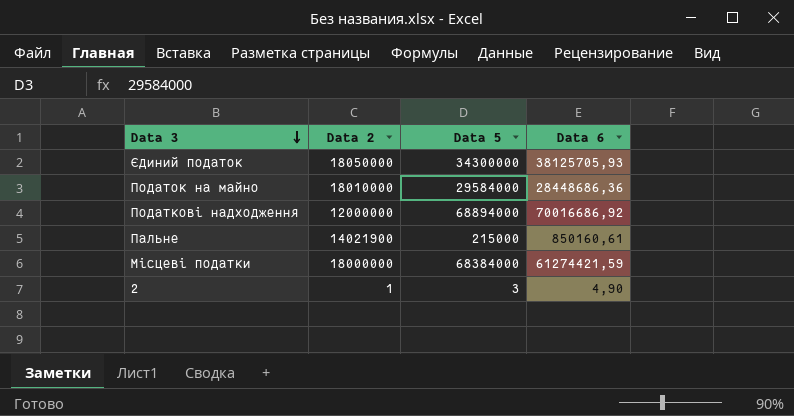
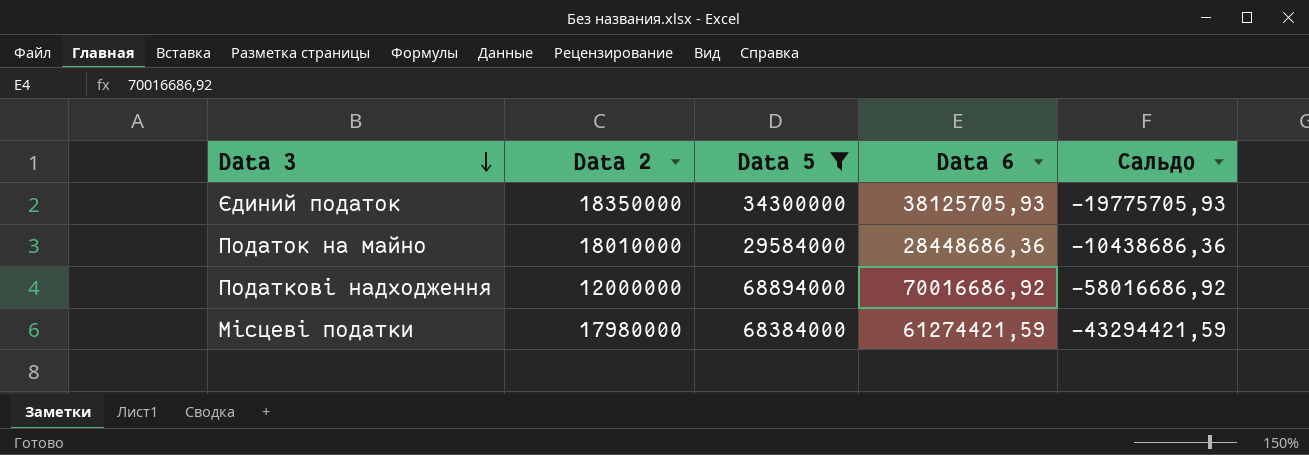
filter: none -> Data 5 >= 29584000
column Сальдо | formula: none -> [Data 2] - [Data 6]
Єдиний податок | Data 2: 18050000 -> 18350000
Місцеві податки | Data 2: 18000000 -> 17980000

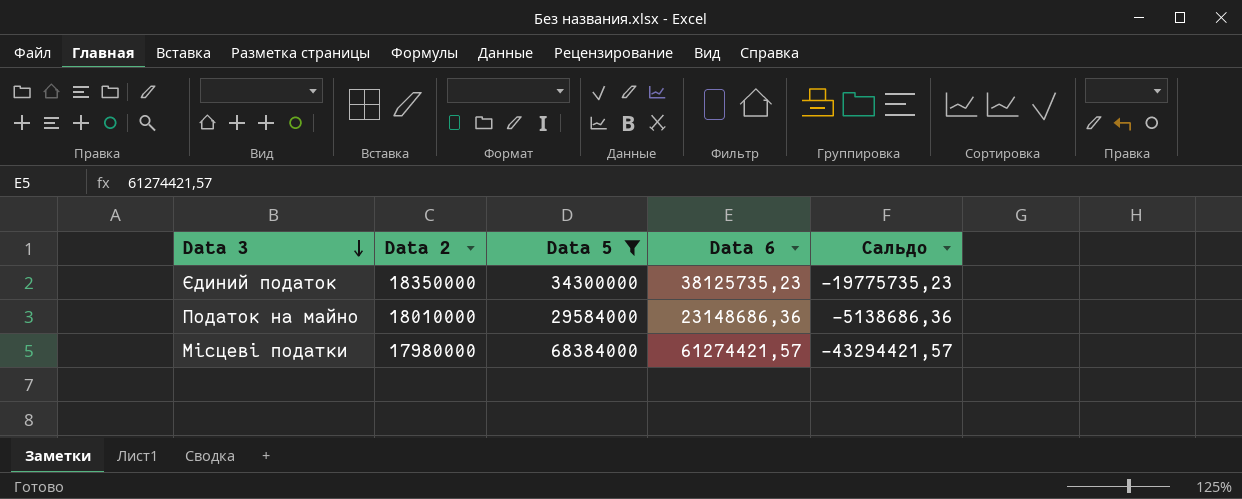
row Податкові надходження: 12000000 | 68894000 | 70016686,92 | -58016686,92 -> none
Єдиний податок | Data 6: 38125705,93 -> 38125735,23
Єдиний податок | Сальдо: -19775705,93 -> -19775735,23
Податок на майно | Data 6: 28448686,36 -> 23148686,36
Податок на майно | Сальдо: -10438686,36 -> -5138686,36
Місцеві податки | Data 6: 61274421,59 -> 61274421,57
Місцеві податки | Сальдо: -43294421,59 -> -43294421,57

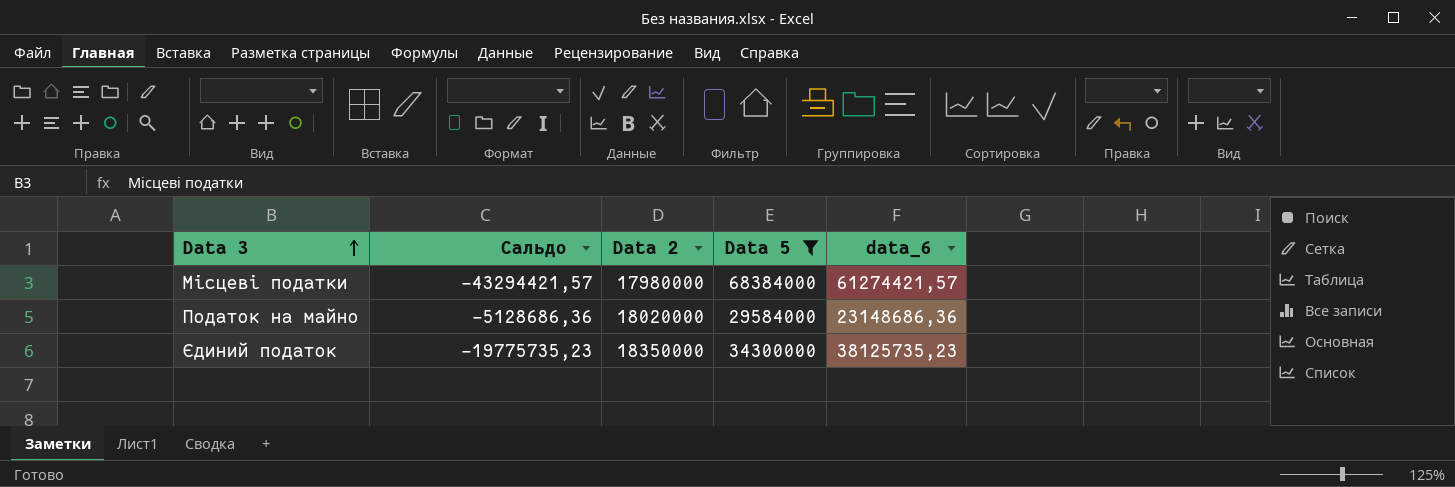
row order: Data 3 descending -> Data 3 ascending
column Сальдо | position: 5 -> 2
column name: Data 6 -> data_6
Податок на майно | Сальдо: -5138686,36 -> -5128686,36
Податок на майно | Data 2: 18010000 -> 18020000

